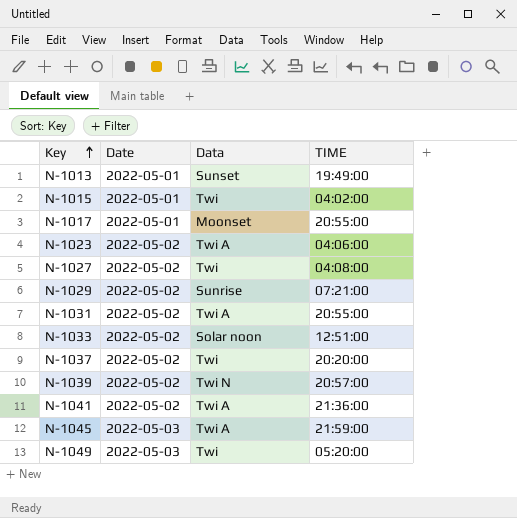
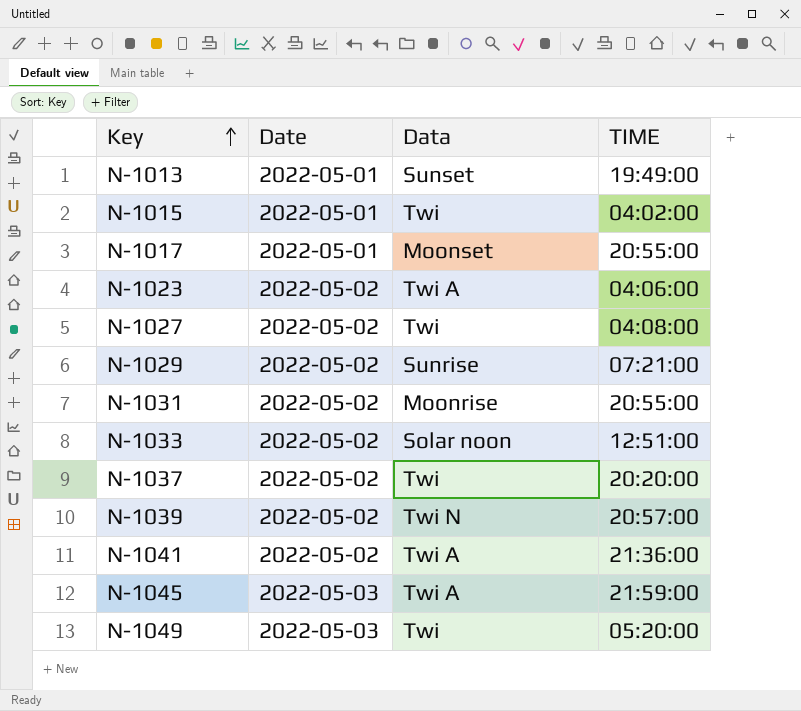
N-1031 | Data: Twi A -> Moonrise

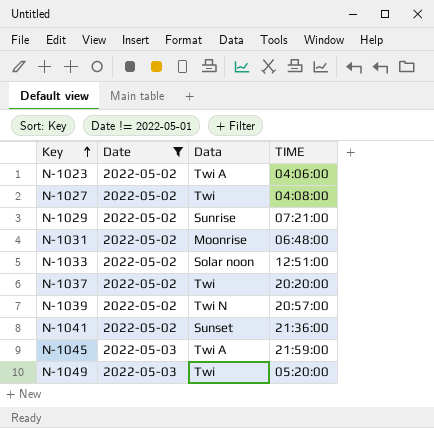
filter: none -> Date != 2022-05-01
N-1031 | TIME: 20:55:00 -> 06:48:00
N-1041 | Data: Twi A -> Sunset

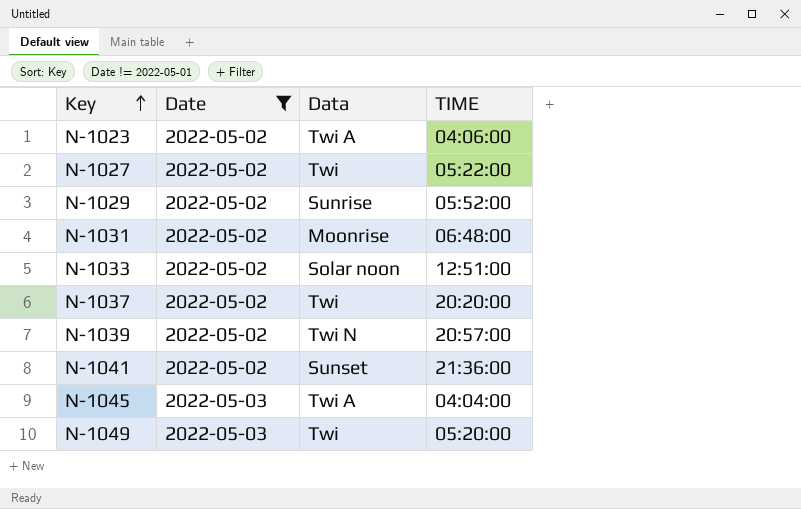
N-1027 | TIME: 04:08:00 -> 05:22:00
N-1029 | TIME: 07:21:00 -> 05:52:00
N-1045 | TIME: 21:59:00 -> 04:04:00

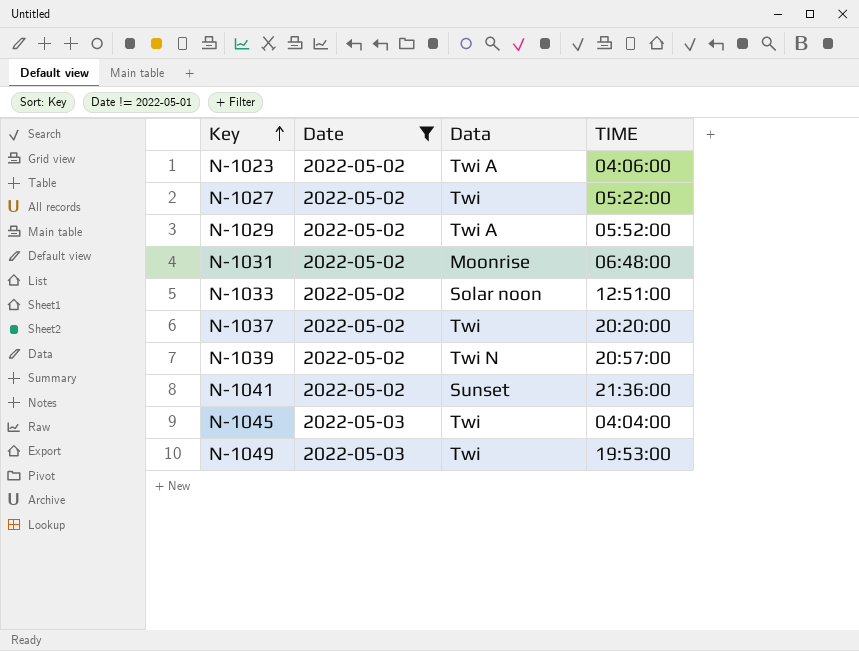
N-1029 | Data: Sunrise -> Twi A
N-1045 | Data: Twi A -> Twi
N-1049 | TIME: 05:20:00 -> 19:53:00

